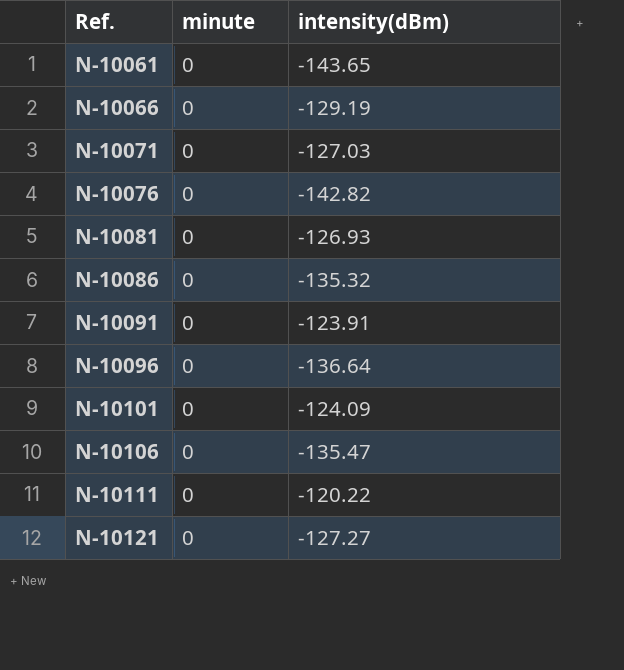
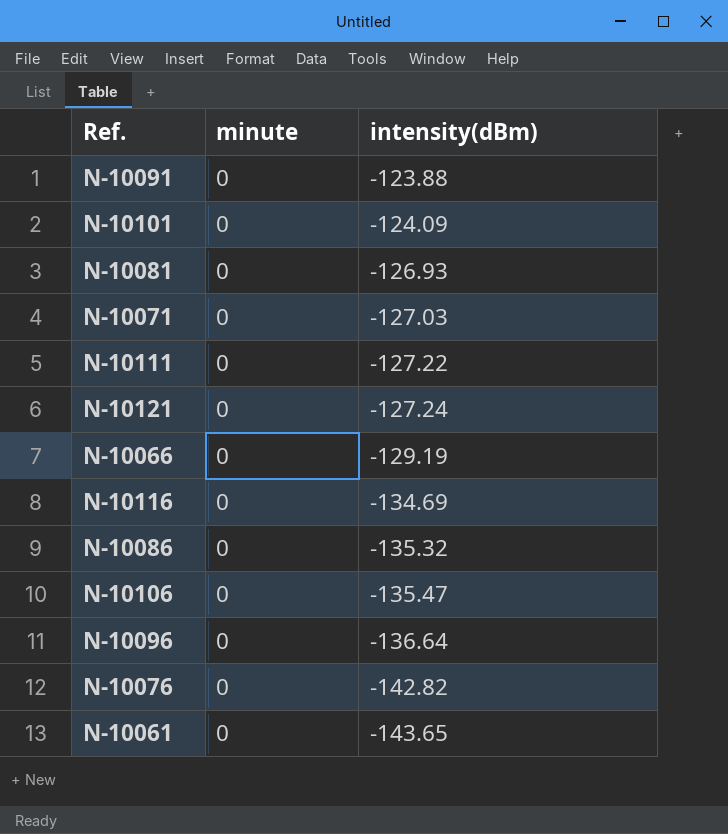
row order: Ref. ascending -> intensity(dBm) descending
N-10091 | intensity(dBm): -123.91 -> -123.88
N-10111 | intensity(dBm): -120.22 -> -127.22
N-10121 | intensity(dBm): -127.27 -> -127.24
row N-10116: none -> 0 | -134.69

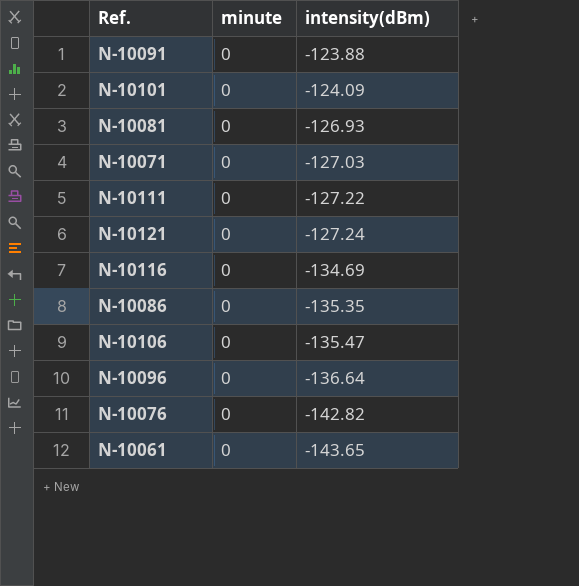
row N-10066: 0 | -129.19 -> none
N-10086 | intensity(dBm): -135.32 -> -135.35

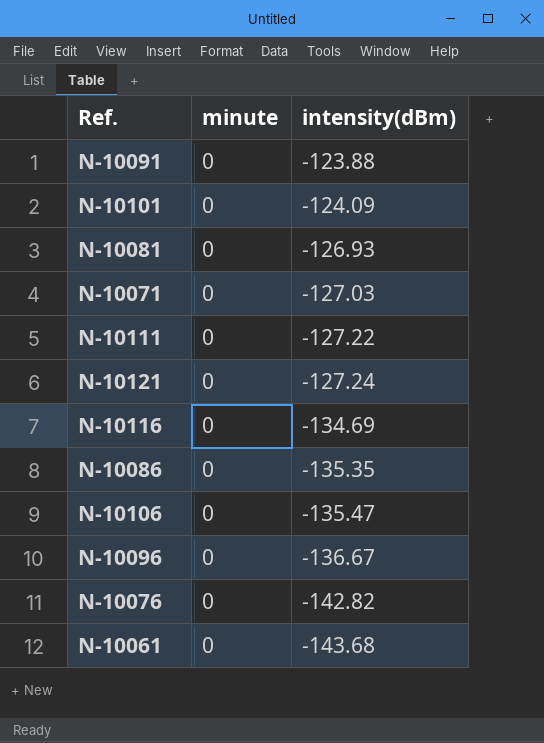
N-10096 | intensity(dBm): -136.64 -> -136.67
N-10061 | intensity(dBm): -143.65 -> -143.68

